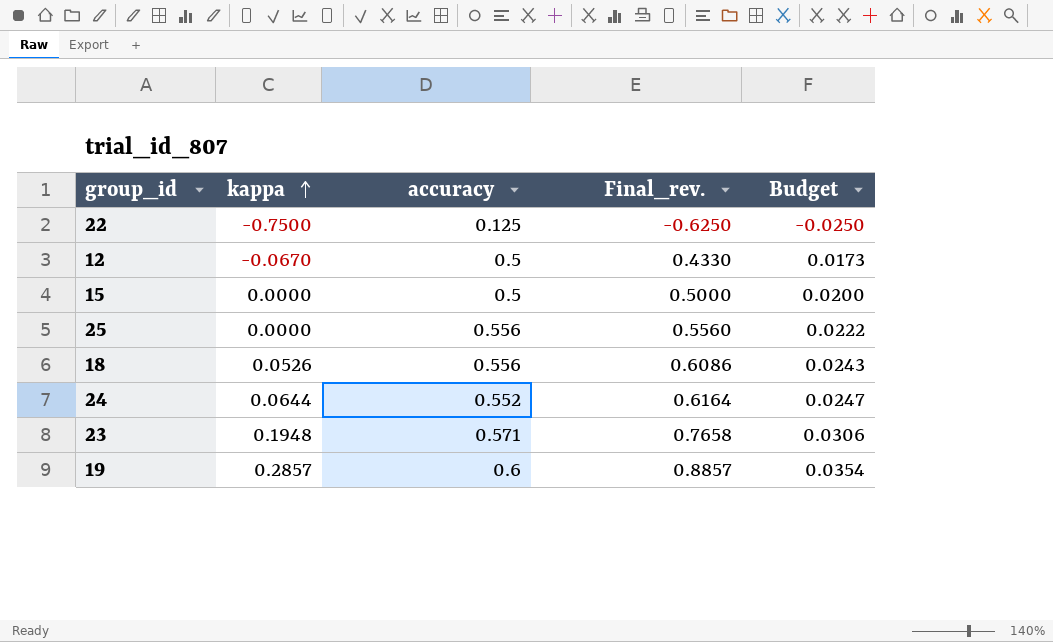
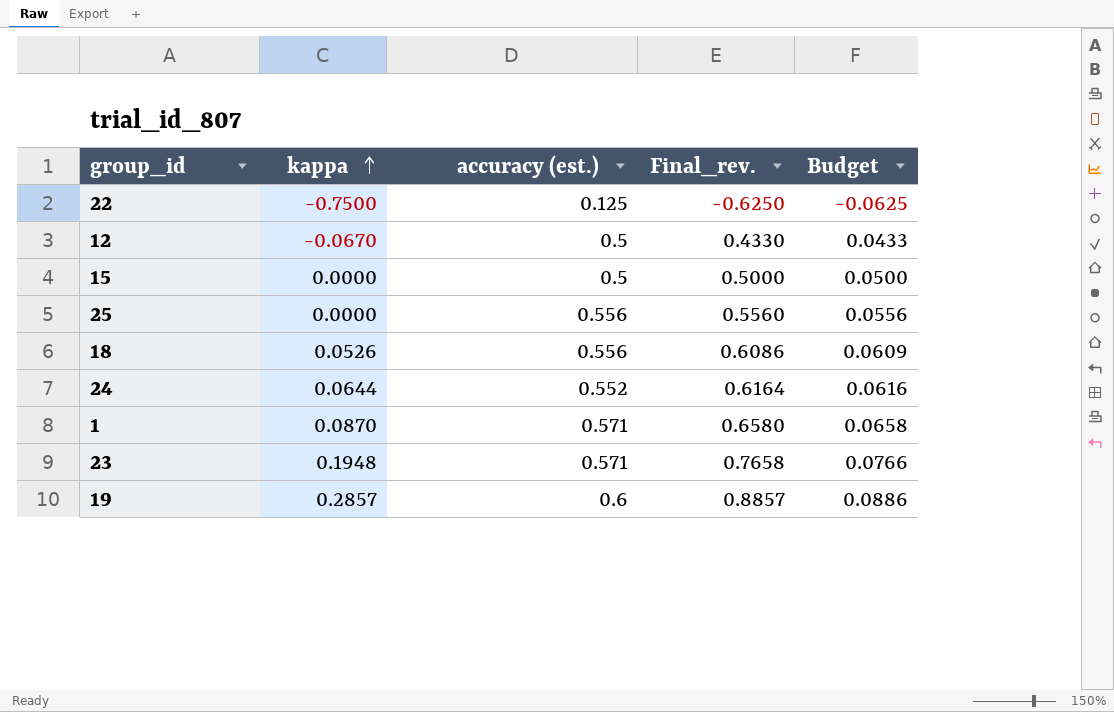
column name: accuracy -> accuracy (est.)
column Budget | formula: [Final_rev.] * 0.04 -> [Final_rev.] * 0.1
row 1: none -> 0.0870 | 0.571 | 0.6580 | 0.0658

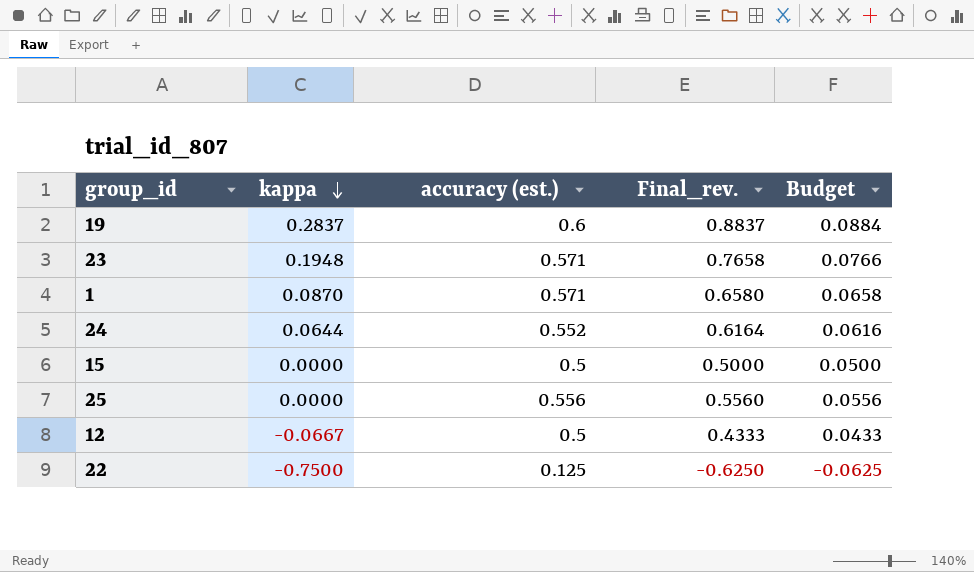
row order: kappa ascending -> kappa descending
row 18: 0.0526 | 0.556 | 0.6086 | 0.0609 -> none
19 | kappa: 0.2857 -> 0.2837
19 | Final_rev.: 0.8857 -> 0.8837
19 | Budget: 0.0886 -> 0.0884
12 | kappa: -0.0670 -> -0.0667
12 | Final_rev.: 0.4330 -> 0.4333

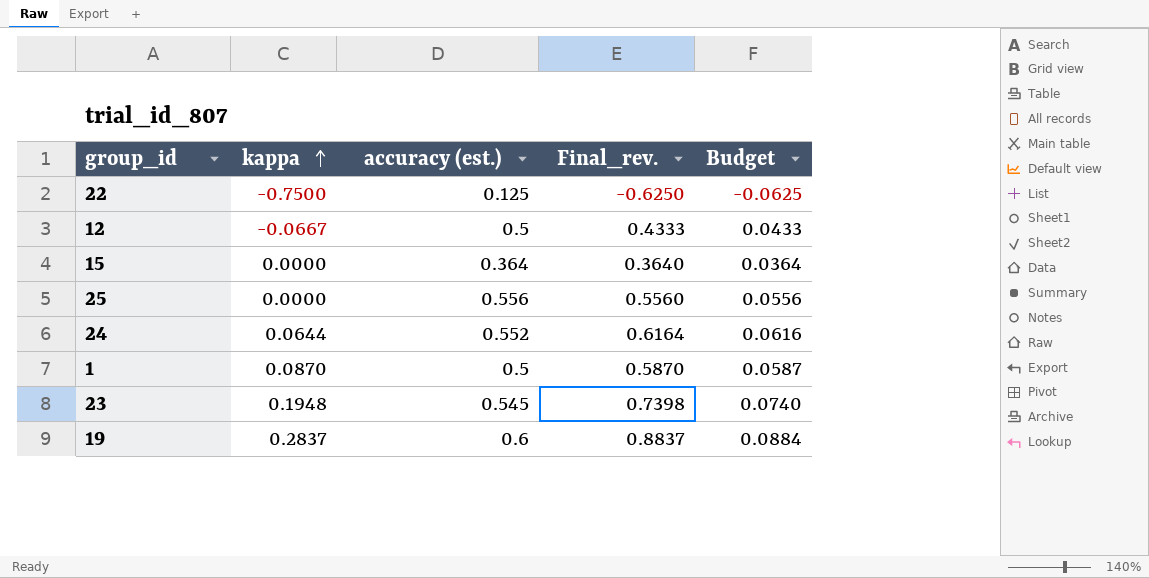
row order: kappa descending -> kappa ascending
15 | accuracy (est.): 0.5 -> 0.364
15 | Final_rev.: 0.5000 -> 0.3640
15 | Budget: 0.0500 -> 0.0364
1 | accuracy (est.): 0.571 -> 0.5
1 | Final_rev.: 0.6580 -> 0.5870
1 | Budget: 0.0658 -> 0.0587
23 | accuracy (est.): 0.571 -> 0.545
23 | Final_rev.: 0.7658 -> 0.7398
23 | Budget: 0.0766 -> 0.0740

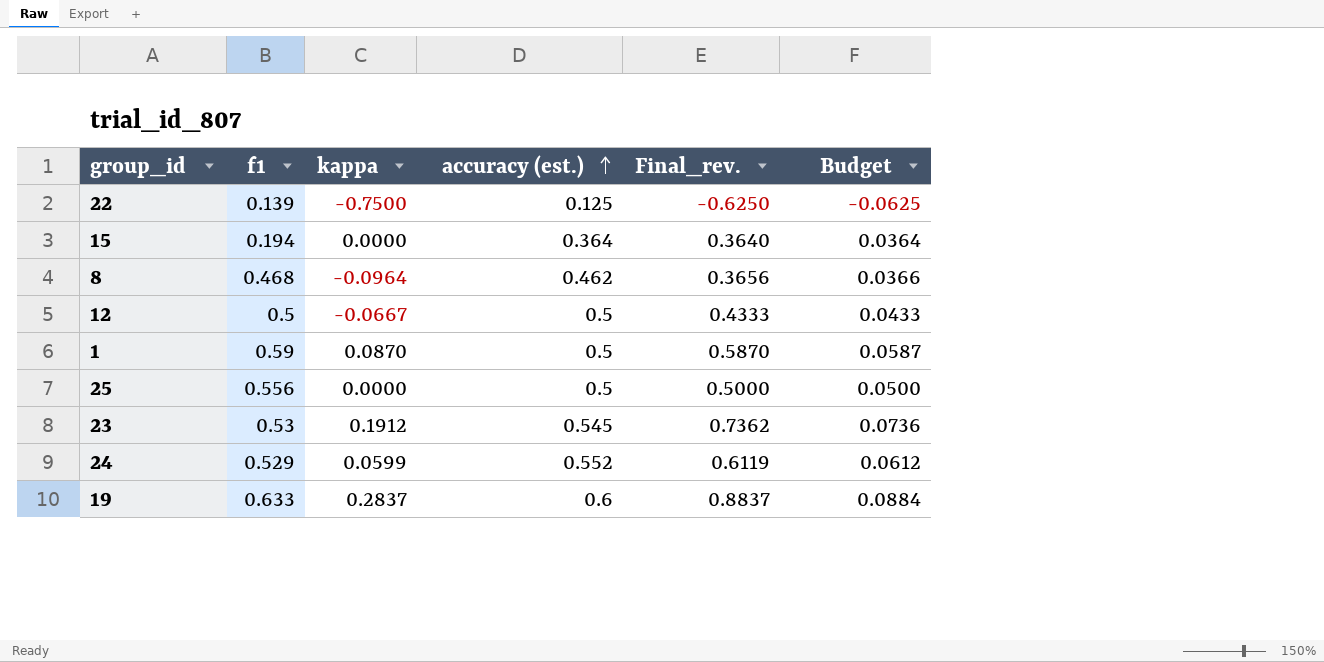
row order: kappa ascending -> accuracy (est.) ascending
column f1 | position: none -> 2
row 8: none -> 0.468 | -0.0964 | 0.462 | 0.3656 | 0.0366
25 | accuracy (est.): 0.556 -> 0.5
25 | Final_rev.: 0.5560 -> 0.5000
25 | Budget: 0.0556 -> 0.0500
23 | kappa: 0.1948 -> 0.1912
23 | Final_rev.: 0.7398 -> 0.7362
23 | Budget: 0.0740 -> 0.0736
24 | kappa: 0.0644 -> 0.0599
24 | Final_rev.: 0.6164 -> 0.6119
24 | Budget: 0.0616 -> 0.0612

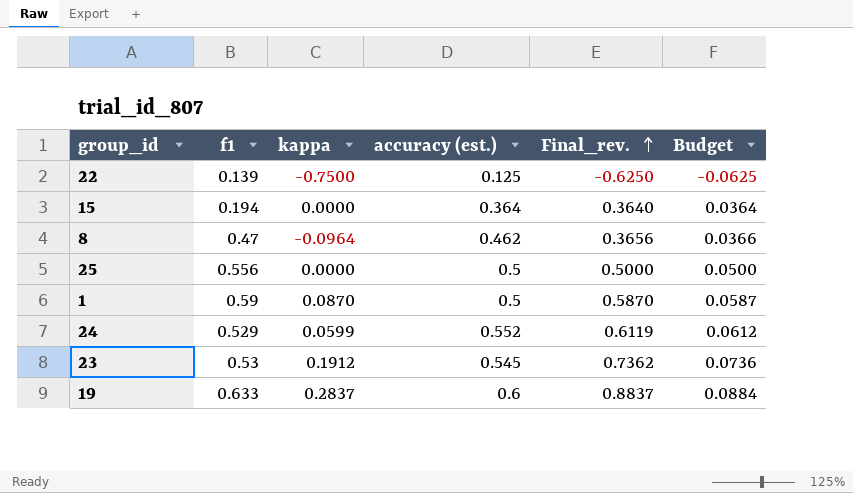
row order: accuracy (est.) ascending -> Final_rev. ascending
row 12: 0.5 | -0.0667 | 0.5 | 0.4333 | 0.0433 -> none
8 | f1: 0.468 -> 0.47

